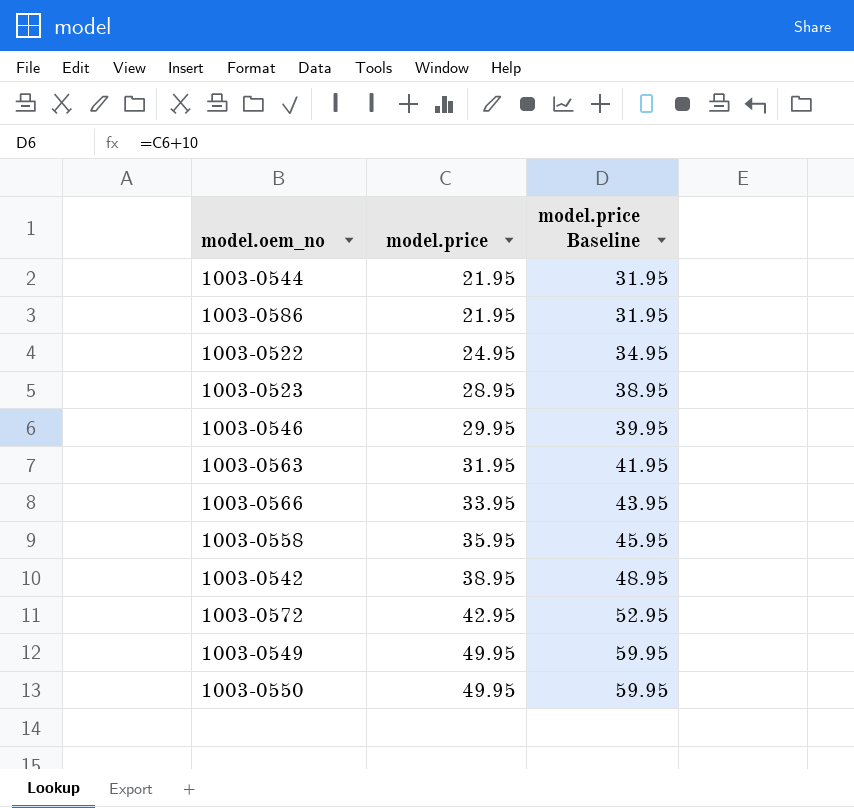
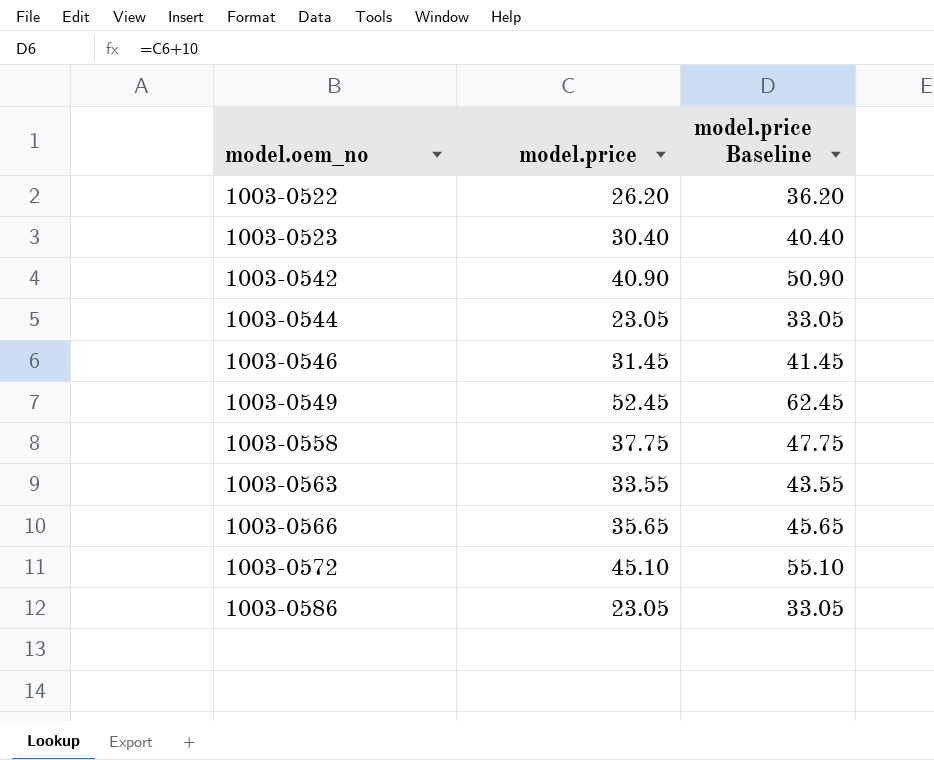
row order: model.price ascending -> model.oem_no ascending
row 1003-0550: 49.95 | 59.95 -> none
1003-0522 | model.price: 24.95 -> 26.20
1003-0522 | model.price Baseline: 34.95 -> 36.20
1003-0523 | model.price: 28.95 -> 30.40
1003-0523 | model.price Baseline: 38.95 -> 40.40
1003-0542 | model.price: 38.95 -> 40.90
1003-0542 | model.price Baseline: 48.95 -> 50.90
1003-0544 | model.price: 21.95 -> 23.05
1003-0544 | model.price Baseline: 31.95 -> 33.05
1003-0546 | model.price: 29.95 -> 31.45
1003-0546 | model.price Baseline: 39.95 -> 41.45
1003-0549 | model.price: 49.95 -> 52.45
1003-0549 | model.price Baseline: 59.95 -> 62.45
1003-0558 | model.price: 35.95 -> 37.75
1003-0558 | model.price Baseline: 45.95 -> 47.75
1003-0563 | model.price: 31.95 -> 33.55
1003-0563 | model.price Baseline: 41.95 -> 43.55
1003-0566 | model.price: 33.95 -> 35.65
1003-0566 | model.price Baseline: 43.95 -> 45.65
1003-0572 | model.price: 42.95 -> 45.10
1003-0572 | model.price Baseline: 52.95 -> 55.10
1003-0586 | model.price: 21.95 -> 23.05
1003-0586 | model.price Baseline: 31.95 -> 33.05

